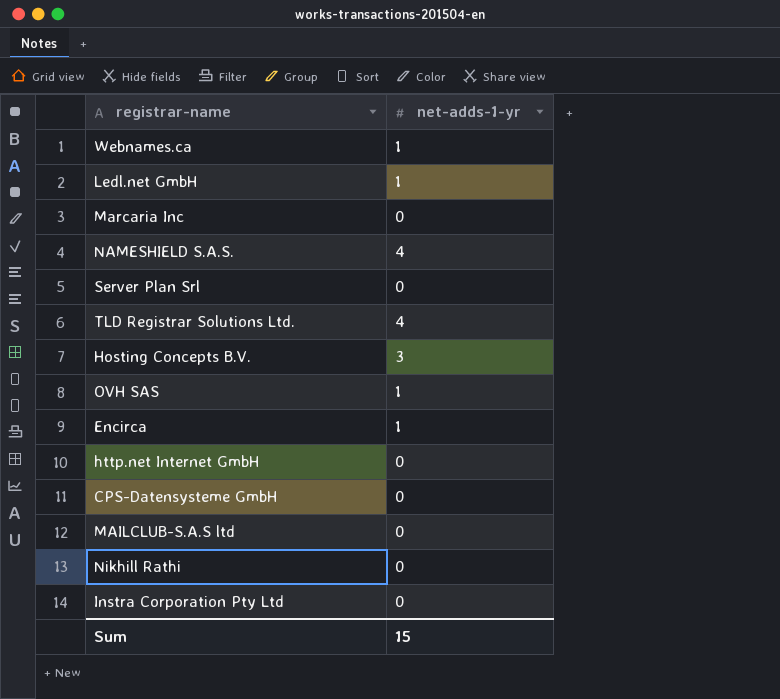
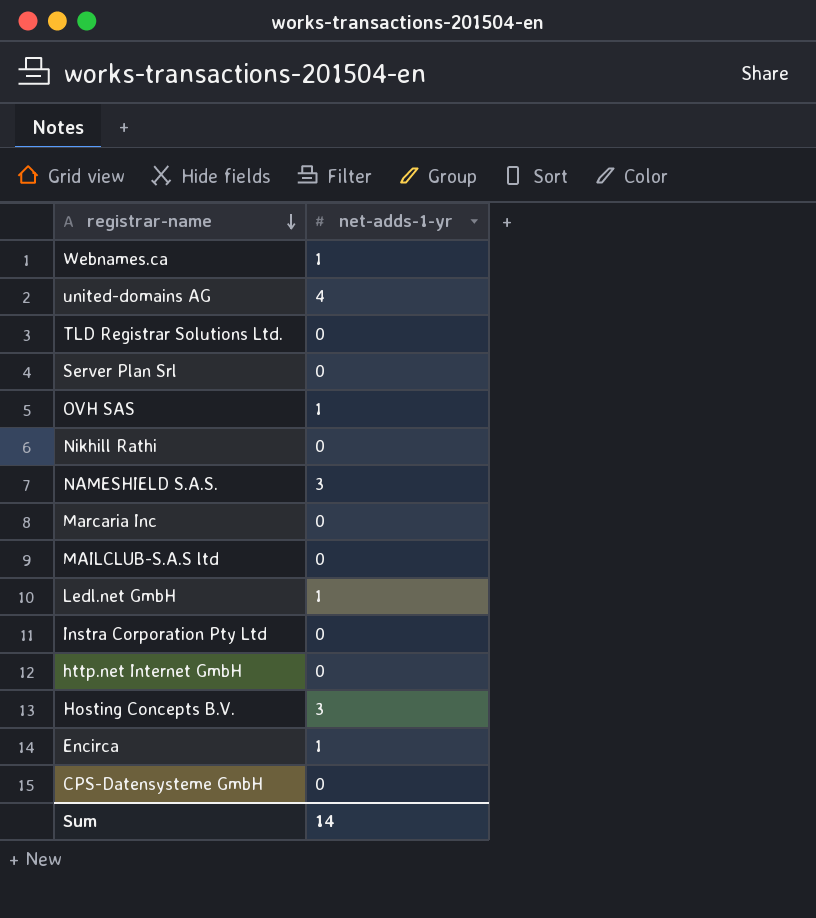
row order: none -> registrar-name descending
row united-domains AG: none -> 4
TLD Registrar Solutions Ltd. | net-adds-1-yr: 4 -> 0
NAMESHIELD S.A.S. | net-adds-1-yr: 4 -> 3
Sum | net-adds-1-yr: 15 -> 14

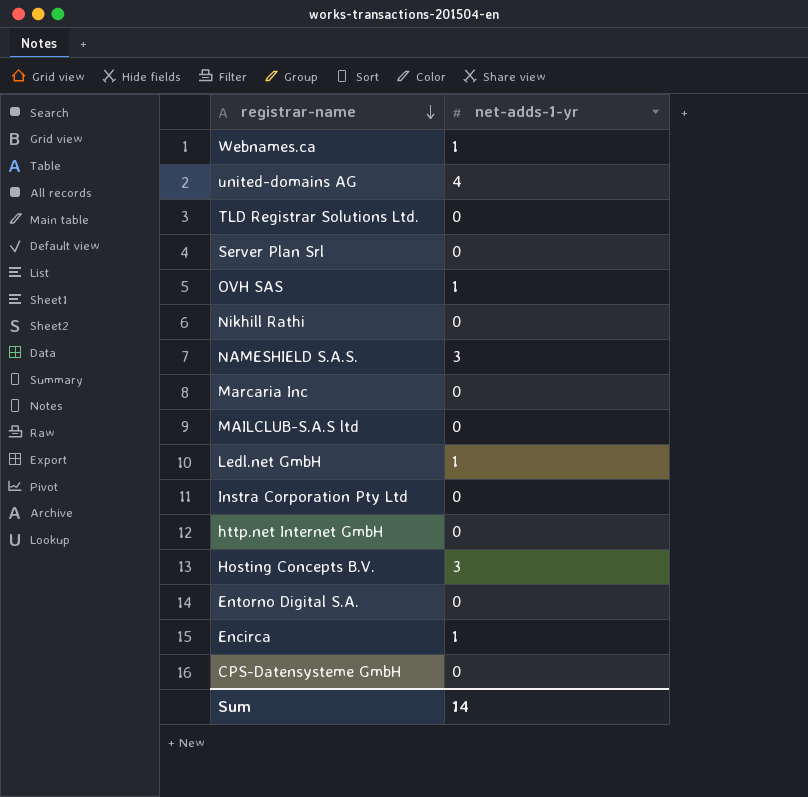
row Entorno Digital S.A.: none -> 0

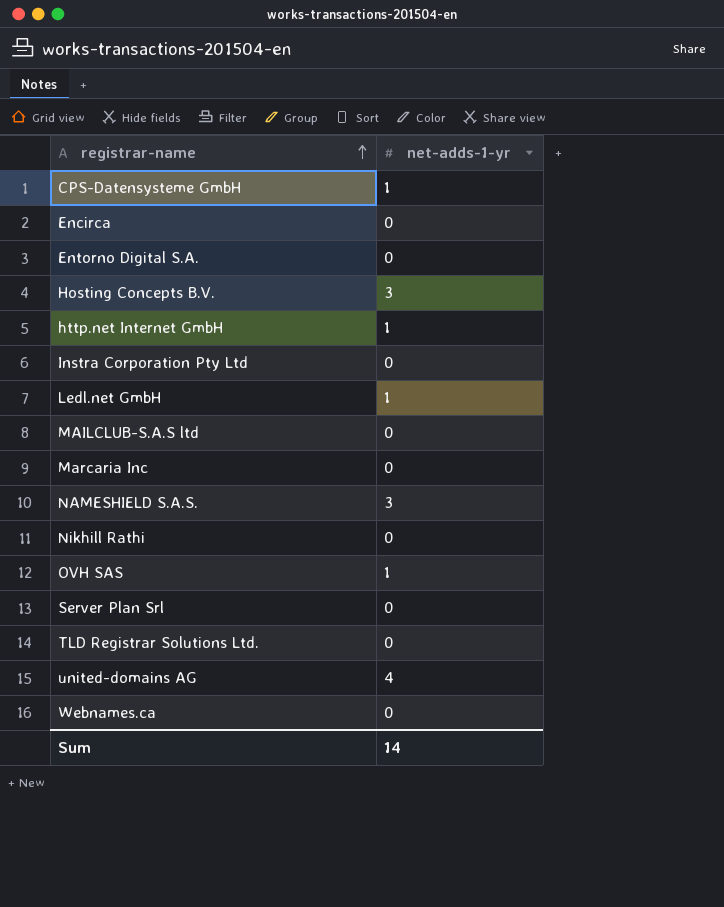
row order: registrar-name descending -> registrar-name ascending
CPS-Datensysteme GmbH | net-adds-1-yr: 0 -> 1
Encirca | net-adds-1-yr: 1 -> 0
http.net Internet GmbH | net-adds-1-yr: 0 -> 1
Webnames.ca | net-adds-1-yr: 1 -> 0

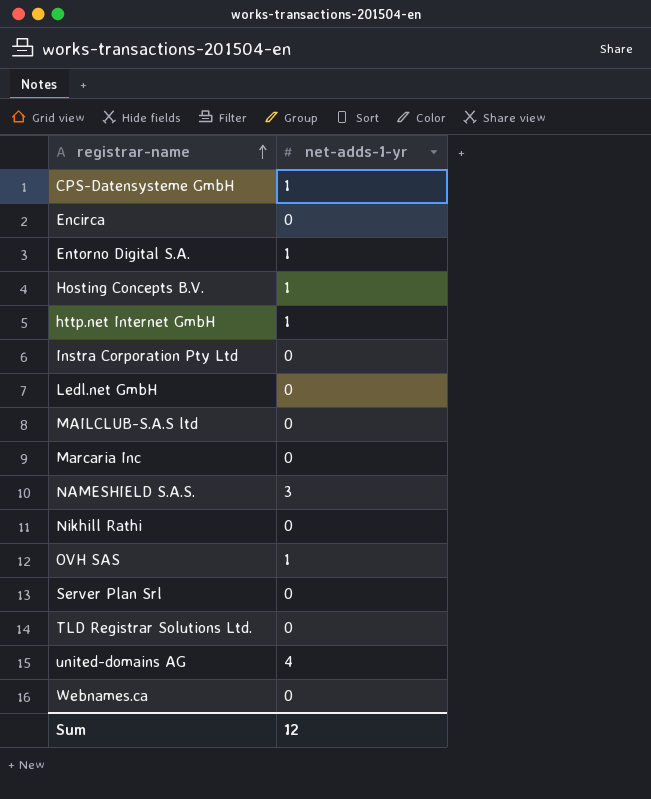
Entorno Digital S.A. | net-adds-1-yr: 0 -> 1
Hosting Concepts B.V. | net-adds-1-yr: 3 -> 1
Ledl.net GmbH | net-adds-1-yr: 1 -> 0
Sum | net-adds-1-yr: 14 -> 12

